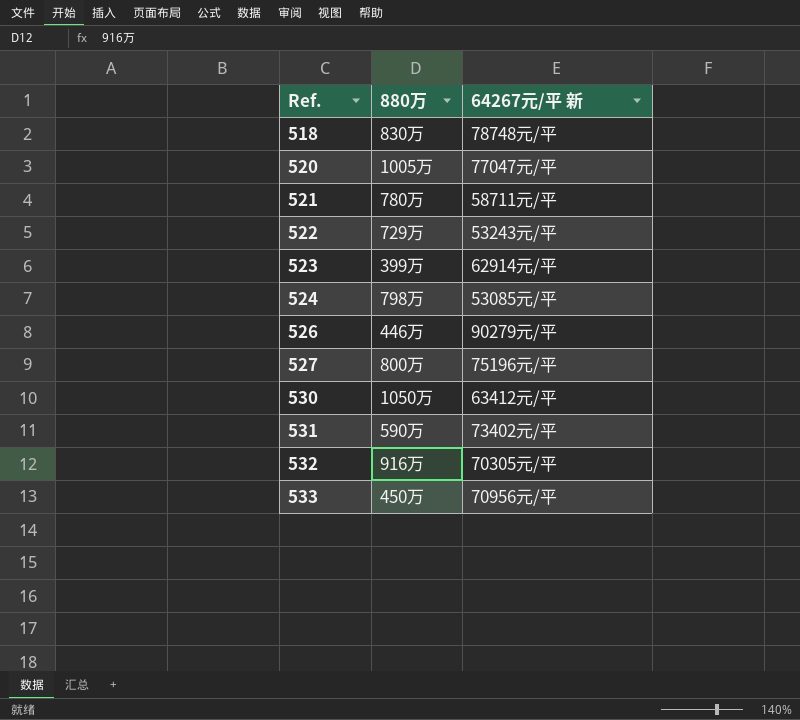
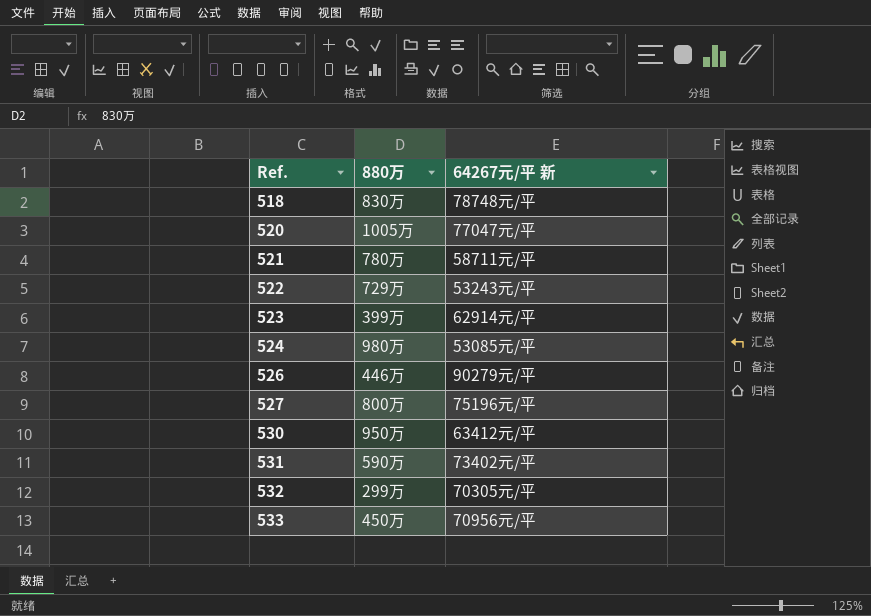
524 | 880万: 798万 -> 980万
530 | 880万: 1050万 -> 950万
532 | 880万: 916万 -> 299万

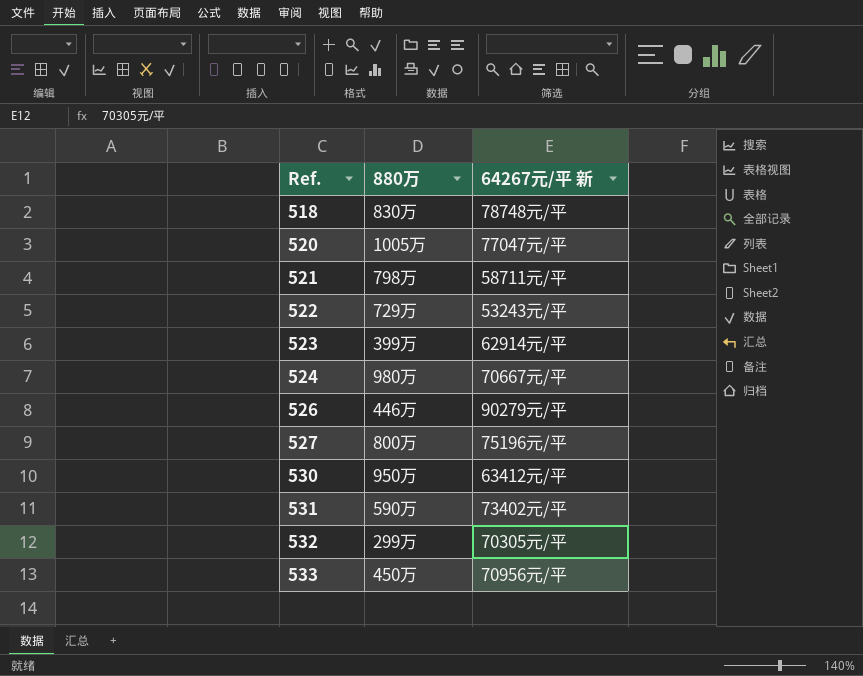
521 | 880万: 780万 -> 798万
524 | 64267元/平 新: 53085元/平 -> 70667元/平

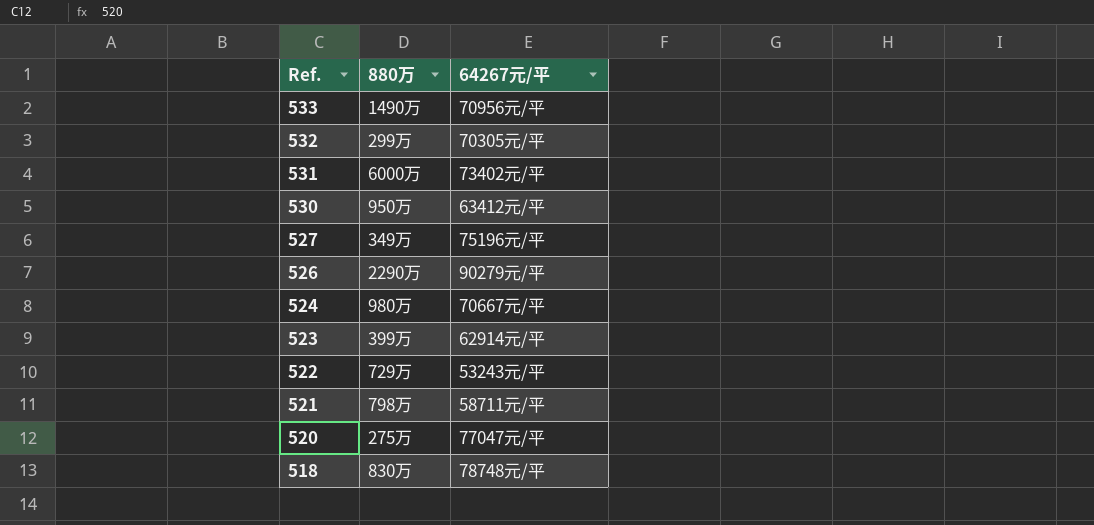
row order: Ref. ascending -> Ref. descending
column name: 64267元/平 新 -> 64267元/平
533 | 880万: 450万 -> 1490万
531 | 880万: 590万 -> 6000万
527 | 880万: 800万 -> 349万
526 | 880万: 446万 -> 2290万
520 | 880万: 1005万 -> 275万

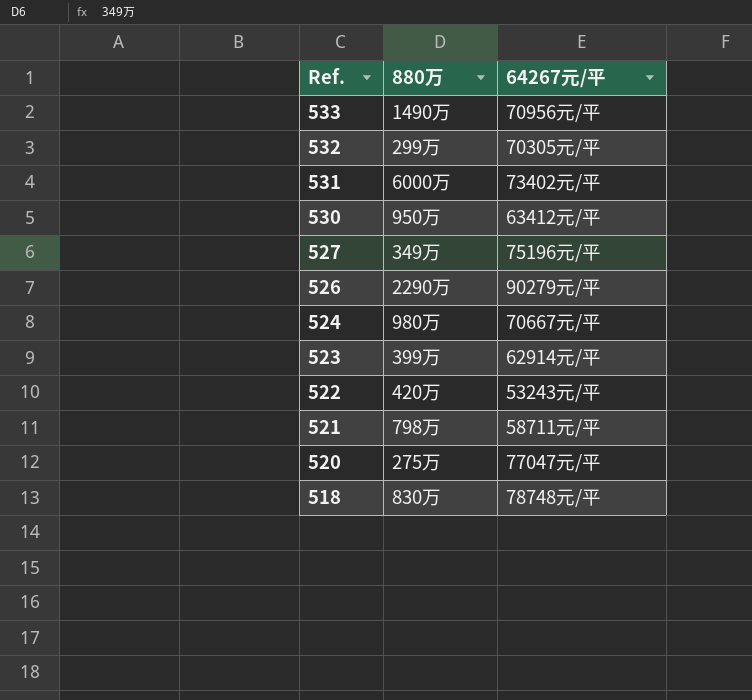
522 | 880万: 729万 -> 420万

